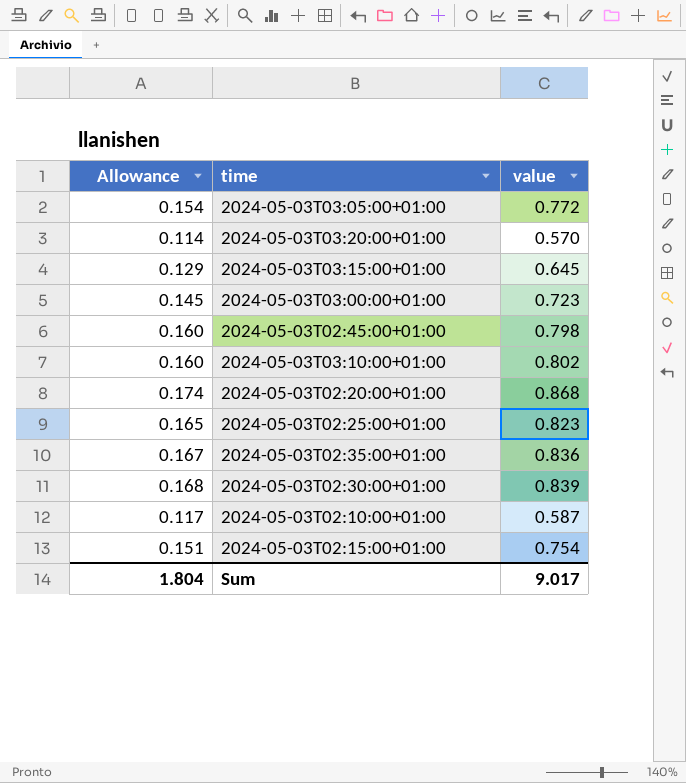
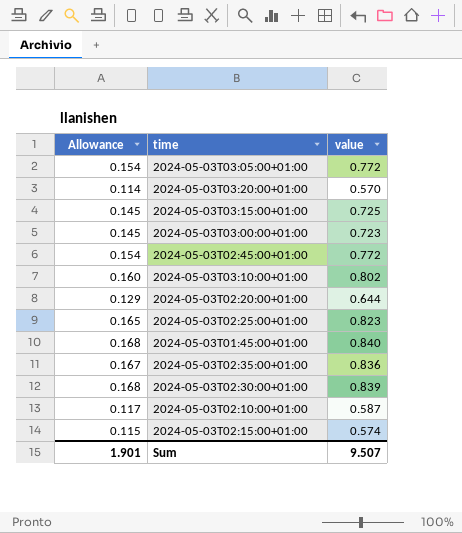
2024-05-03T03:15:00+01:00 | Allowance: 0.129 -> 0.145
2024-05-03T03:15:00+01:00 | value: 0.645 -> 0.725
2024-05-03T02:45:00+01:00 | Allowance: 0.160 -> 0.154
2024-05-03T02:45:00+01:00 | value: 0.798 -> 0.772
2024-05-03T02:20:00+01:00 | Allowance: 0.174 -> 0.129
2024-05-03T02:20:00+01:00 | value: 0.868 -> 0.644
row 2024-05-03T01:45:00+01:00: none -> 0.168 | 0.840
2024-05-03T02:15:00+01:00 | Allowance: 0.151 -> 0.115
2024-05-03T02:15:00+01:00 | value: 0.754 -> 0.574
Sum | Allowance: 1.804 -> 1.901
Sum | value: 9.017 -> 9.507

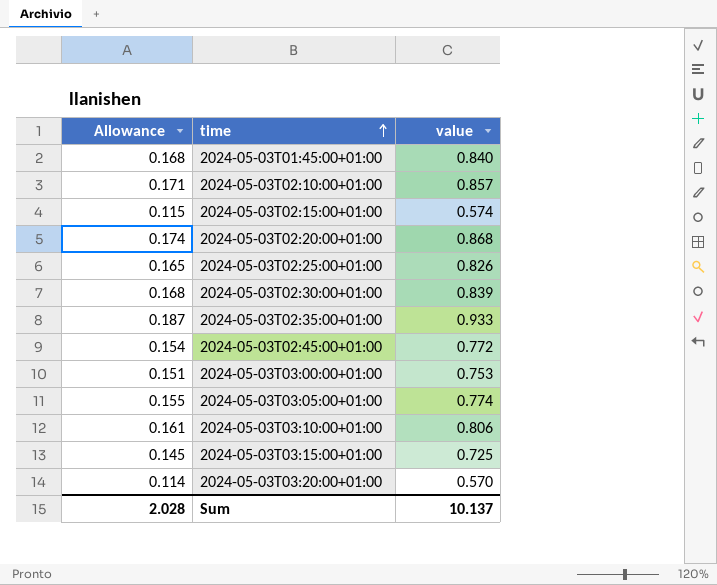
row order: none -> time ascending
2024-05-03T02:10:00+01:00 | Allowance: 0.117 -> 0.171
2024-05-03T02:10:00+01:00 | value: 0.587 -> 0.857
2024-05-03T02:20:00+01:00 | Allowance: 0.129 -> 0.174
2024-05-03T02:20:00+01:00 | value: 0.644 -> 0.868
2024-05-03T02:25:00+01:00 | value: 0.823 -> 0.826
2024-05-03T02:35:00+01:00 | Allowance: 0.167 -> 0.187
2024-05-03T02:35:00+01:00 | value: 0.836 -> 0.933
2024-05-03T03:00:00+01:00 | Allowance: 0.145 -> 0.151
2024-05-03T03:00:00+01:00 | value: 0.723 -> 0.753
2024-05-03T03:05:00+01:00 | Allowance: 0.154 -> 0.155
2024-05-03T03:05:00+01:00 | value: 0.772 -> 0.774
2024-05-03T03:10:00+01:00 | Allowance: 0.160 -> 0.161
2024-05-03T03:10:00+01:00 | value: 0.802 -> 0.806
Sum | Allowance: 1.901 -> 2.028
Sum | value: 9.507 -> 10.137

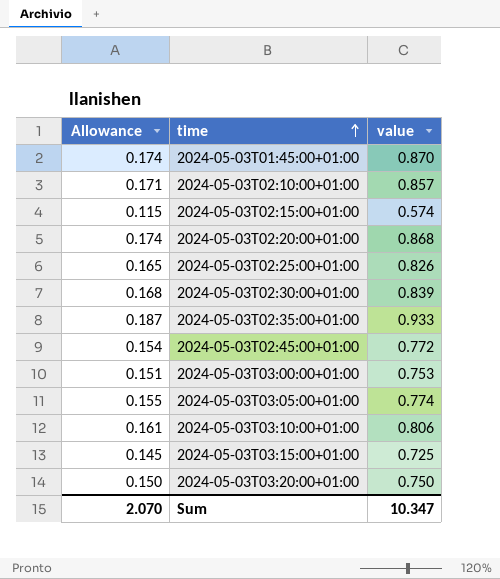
2024-05-03T01:45:00+01:00 | Allowance: 0.168 -> 0.174
2024-05-03T01:45:00+01:00 | value: 0.840 -> 0.870
2024-05-03T03:20:00+01:00 | Allowance: 0.114 -> 0.150
2024-05-03T03:20:00+01:00 | value: 0.570 -> 0.750
Sum | Allowance: 2.028 -> 2.070
Sum | value: 10.137 -> 10.347

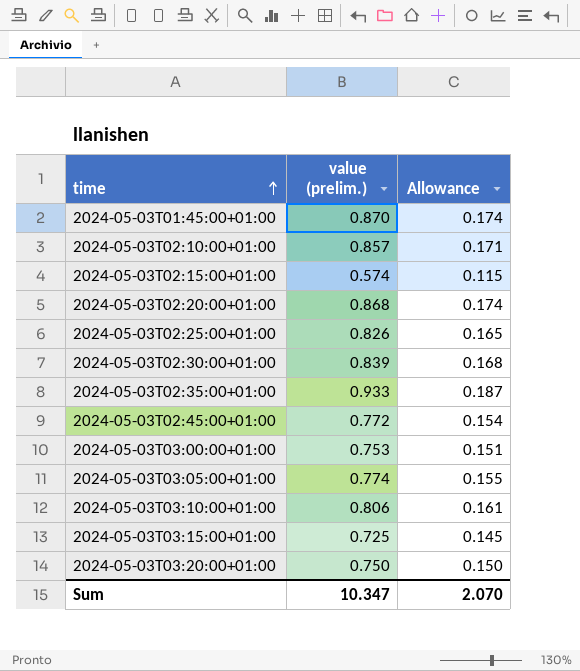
column name: value -> value (prelim.)
column Allowance | position: 1 -> 3

